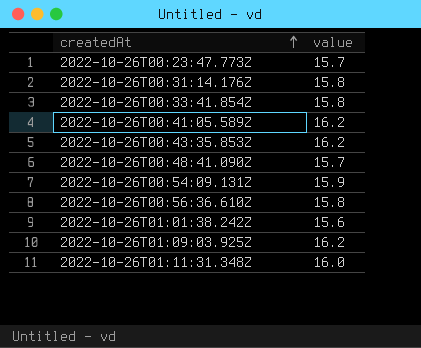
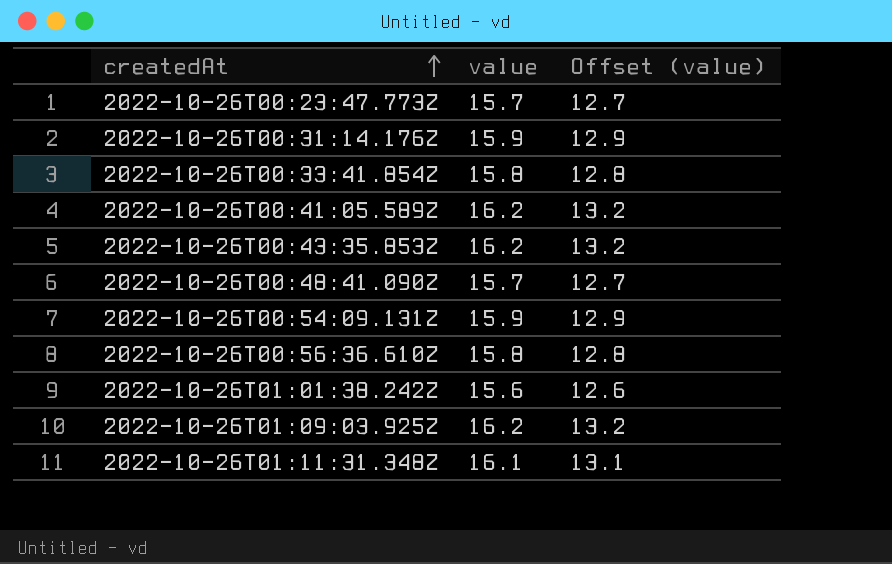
column Offset (value) | formula: none -> [value] - 3
2022-10-26T00:31:14.176Z | value: 15.8 -> 15.9
2022-10-26T01:11:31.348Z | value: 16.0 -> 16.1

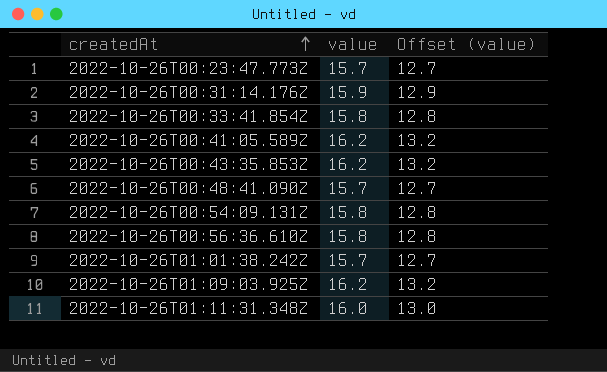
2022-10-26T00:54:09.131Z | value: 15.9 -> 15.8
2022-10-26T00:54:09.131Z | Offset (value): 12.9 -> 12.8
2022-10-26T01:01:38.242Z | value: 15.6 -> 15.7
2022-10-26T01:01:38.242Z | Offset (value): 12.6 -> 12.7
2022-10-26T01:11:31.348Z | value: 16.1 -> 16.0
2022-10-26T01:11:31.348Z | Offset (value): 13.1 -> 13.0

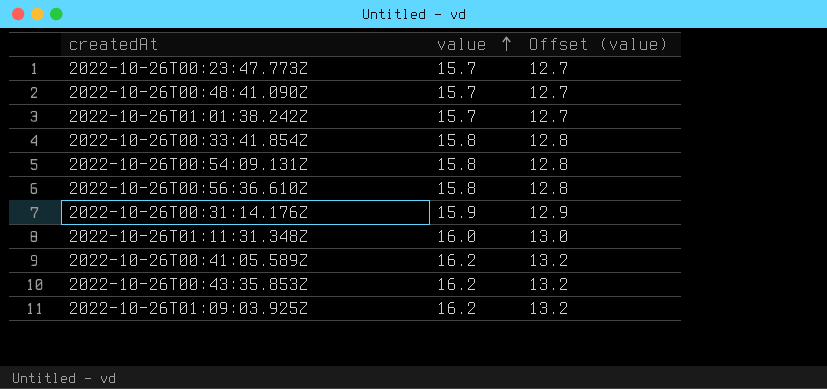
row order: createdAt ascending -> value ascending

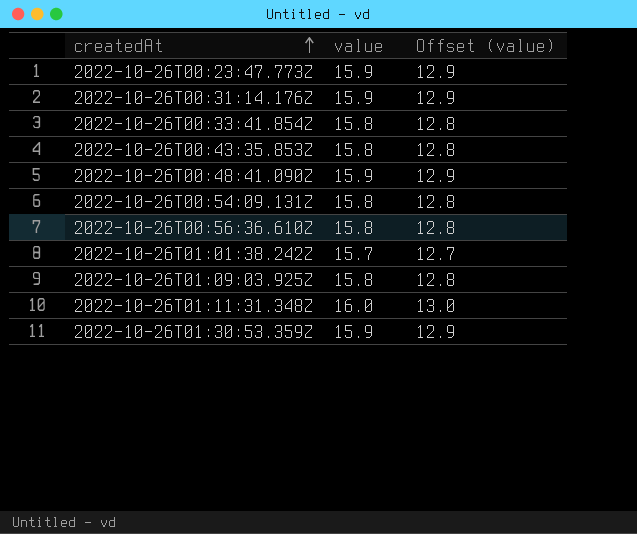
row order: value ascending -> createdAt ascending
row 2022-10-26T00:41:05.589Z: 16.2 | 13.2 -> none
2022-10-26T00:23:47.773Z | value: 15.7 -> 15.9
2022-10-26T00:23:47.773Z | Offset (value): 12.7 -> 12.9
2022-10-26T00:43:35.853Z | value: 16.2 -> 15.8
2022-10-26T00:43:35.853Z | Offset (value): 13.2 -> 12.8
2022-10-26T00:48:41.090Z | value: 15.7 -> 15.9
2022-10-26T00:48:41.090Z | Offset (value): 12.7 -> 12.9
2022-10-26T01:09:03.925Z | value: 16.2 -> 15.8
2022-10-26T01:09:03.925Z | Offset (value): 13.2 -> 12.8
row 2022-10-26T01:30:53.359Z: none -> 15.9 | 12.9

